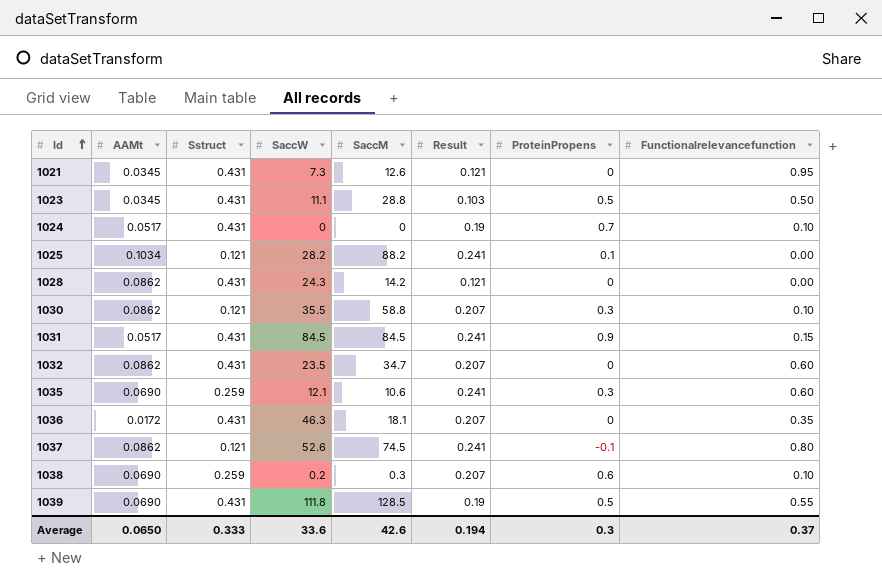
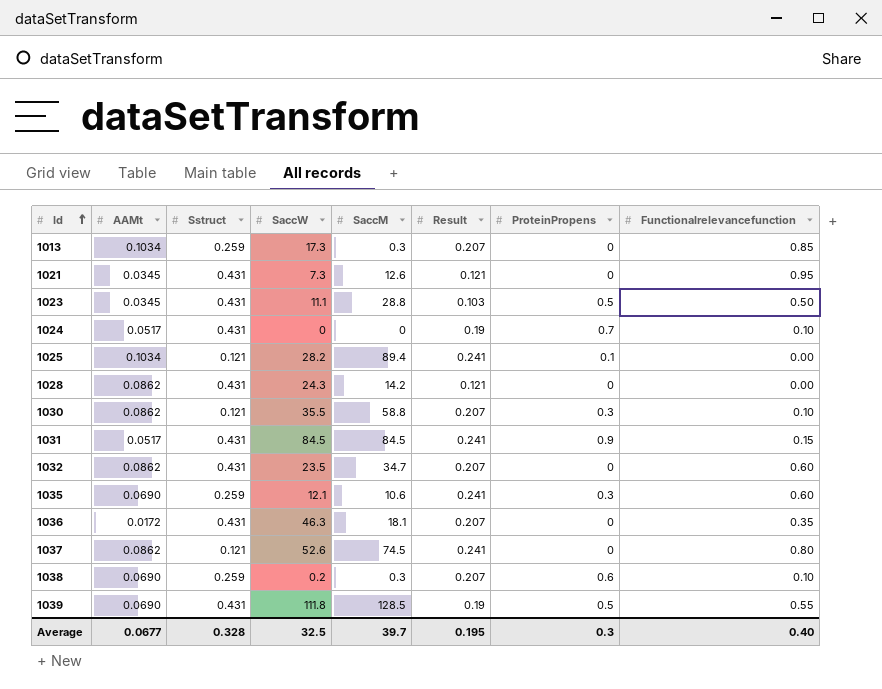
row 1013: none -> 0.1034 | 0.259 | 17.3 | 0.3 | 0.207 | 0 | 0.85
1025 | SaccM: 88.2 -> 89.4
1037 | ProteinPropens: -0.1 -> 0
Average | AAMt: 0.0650 -> 0.0677
Average | Sstruct: 0.333 -> 0.328
Average | SaccW: 33.6 -> 32.5
Average | SaccM: 42.6 -> 39.7
Average | Result: 0.194 -> 0.195
Average | Functionalrelevancefunction: 0.37 -> 0.40

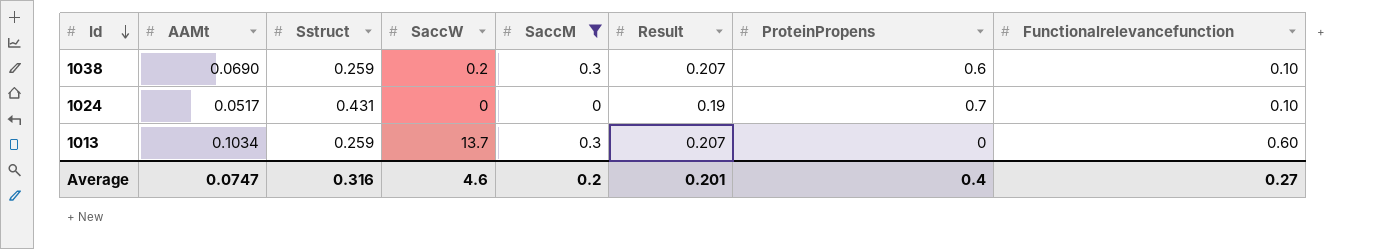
filter: none -> SaccM <= 0.3
row order: Id ascending -> Id descending
1013 | SaccW: 17.3 -> 13.7
1013 | Functionalrelevancefunction: 0.85 -> 0.60
Average | AAMt: 0.0677 -> 0.0747
Average | Sstruct: 0.328 -> 0.316
Average | SaccW: 32.5 -> 4.6
Average | SaccM: 39.7 -> 0.2
Average | Result: 0.195 -> 0.201
Average | ProteinPropens: 0.3 -> 0.4
Average | Functionalrelevancefunction: 0.40 -> 0.27

